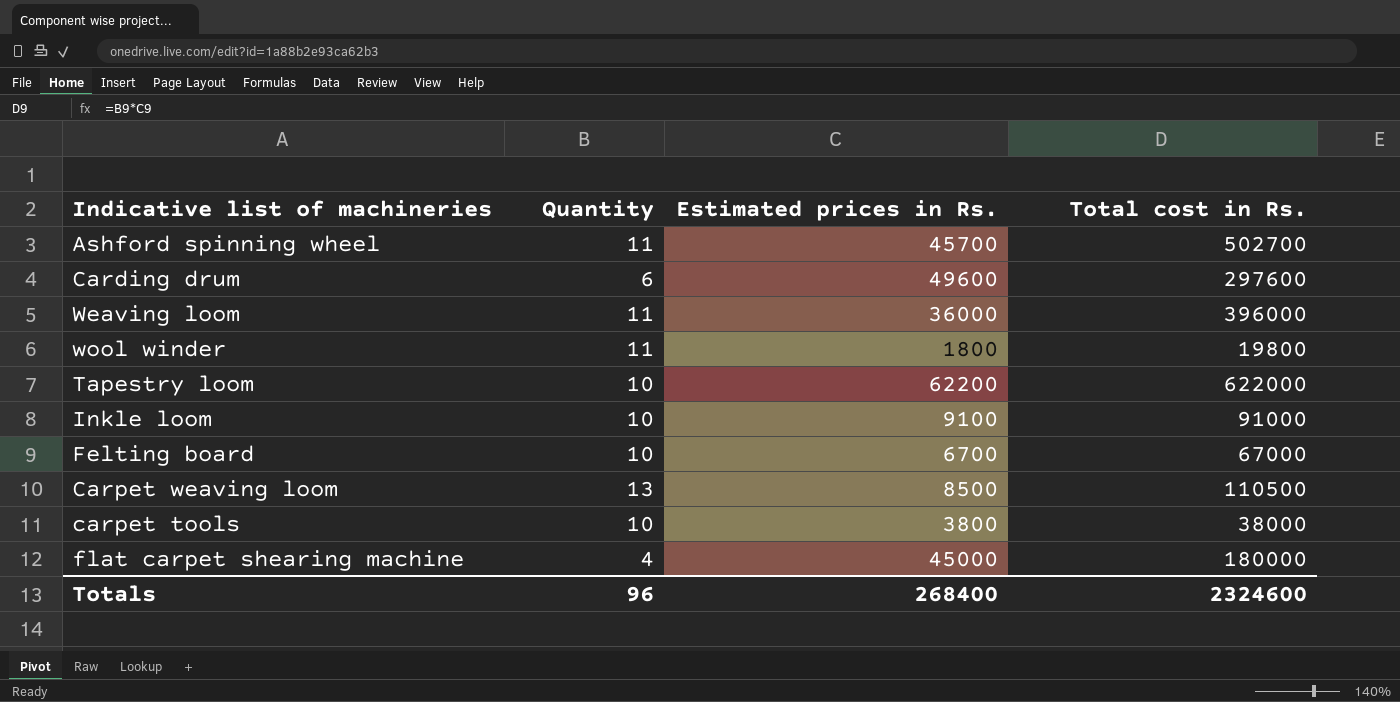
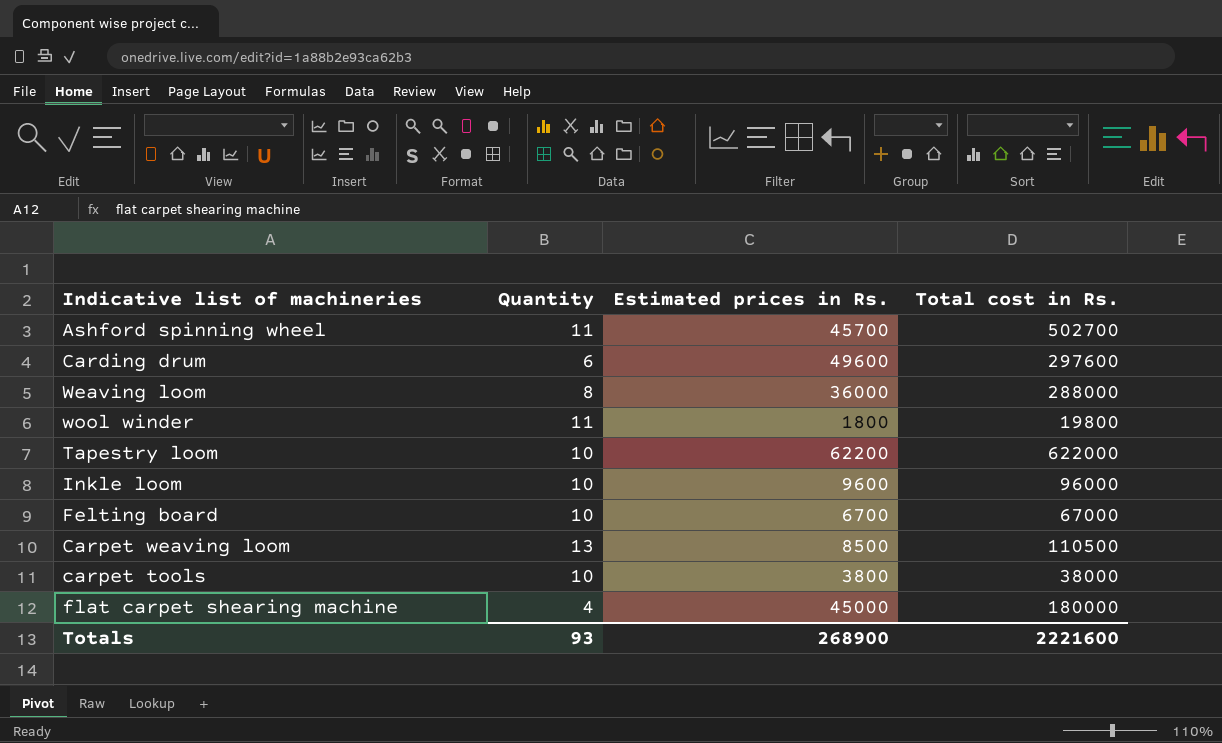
Weaving loom | Quantity: 11 -> 8
Weaving loom | Total cost in Rs.: 396000 -> 288000
Inkle loom | Estimated prices in Rs.: 9100 -> 9600
Inkle loom | Total cost in Rs.: 91000 -> 96000
Totals | Quantity: 96 -> 93
Totals | Estimated prices in Rs.: 268400 -> 268900
Totals | Total cost in Rs.: 2324600 -> 2221600

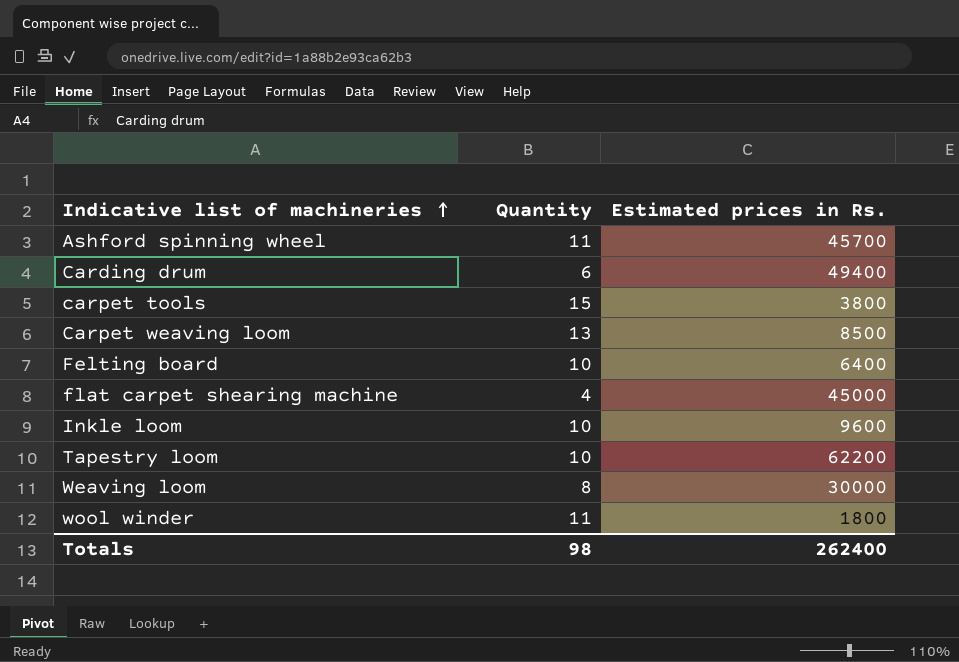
row order: none -> Indicative list of machineries ascending
column Total cost in Rs. | formula: [Quantity] * [Estimated prices in Rs.] -> none
Carding drum | Estimated prices in Rs.: 49600 -> 49400
carpet tools | Quantity: 10 -> 15
Felting board | Estimated prices in Rs.: 6700 -> 6400
Weaving loom | Estimated prices in Rs.: 36000 -> 30000
Totals | Quantity: 93 -> 98
Totals | Estimated prices in Rs.: 268900 -> 262400

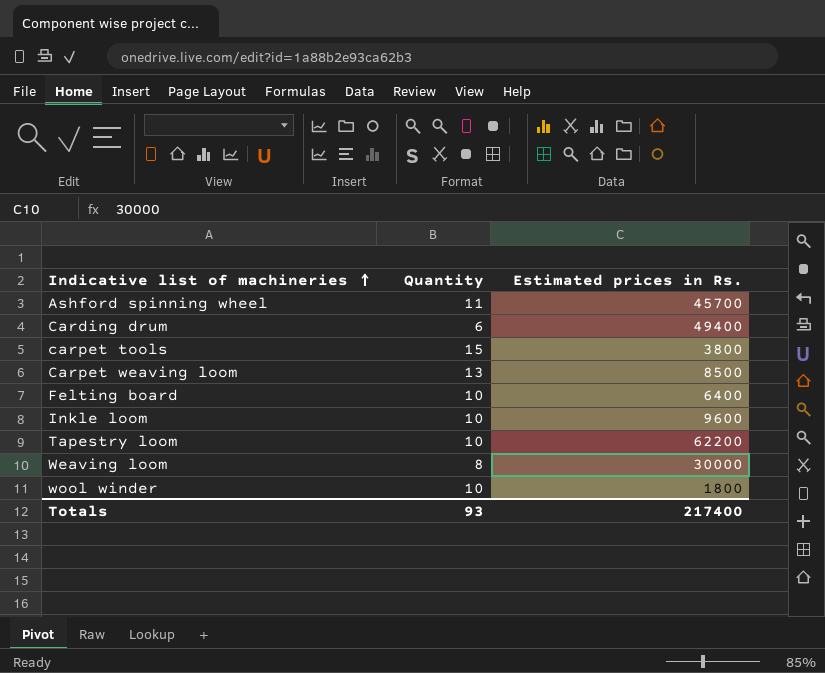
row flat carpet shearing machine: 4 | 45000 -> none
wool winder | Quantity: 11 -> 10
Totals | Quantity: 98 -> 93
Totals | Estimated prices in Rs.: 262400 -> 217400

